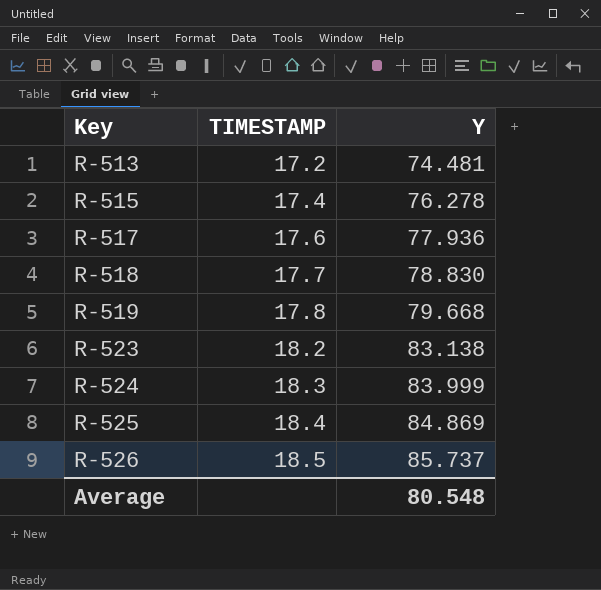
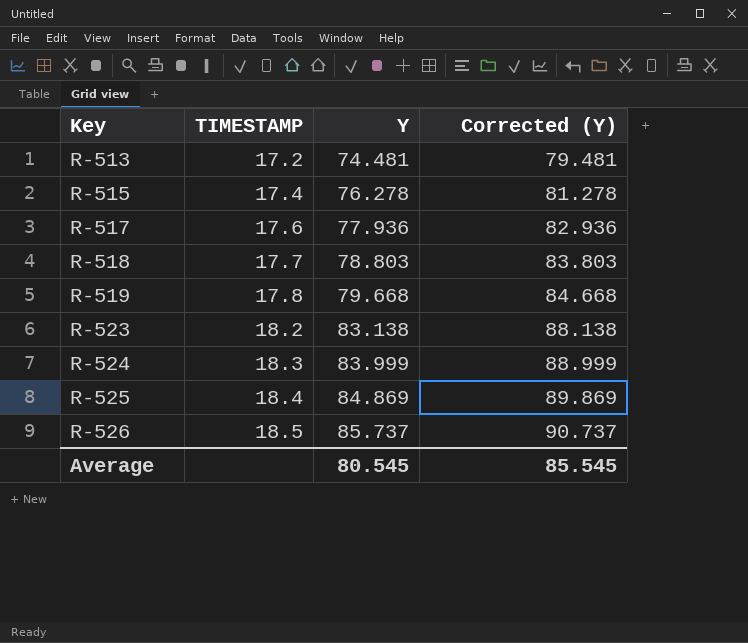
column Corrected (Y) | formula: none -> [Y] + 5
R-518 | Y: 78.830 -> 78.803
Average | Y: 80.548 -> 80.545

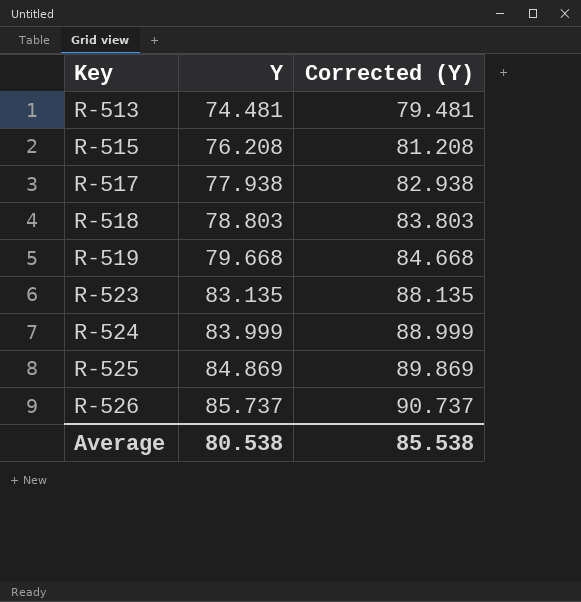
column TIMESTAMP | position: 2 -> none
R-515 | Y: 76.278 -> 76.208
R-515 | Corrected (Y): 81.278 -> 81.208
R-517 | Y: 77.936 -> 77.938
R-517 | Corrected (Y): 82.936 -> 82.938
R-523 | Y: 83.138 -> 83.135
R-523 | Corrected (Y): 88.138 -> 88.135
Average | Y: 80.545 -> 80.538
Average | Corrected (Y): 85.545 -> 85.538

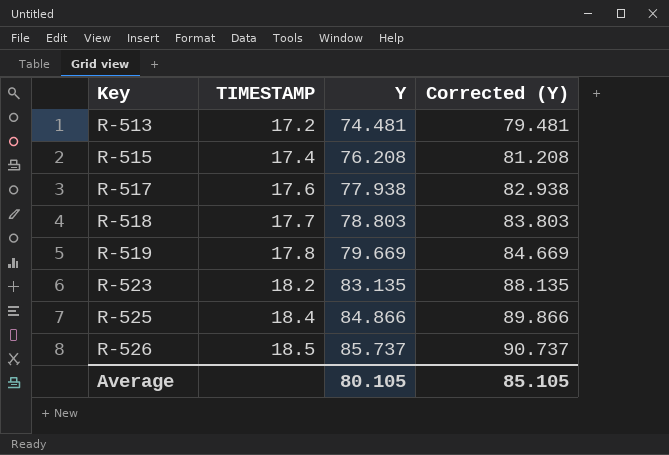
column TIMESTAMP | position: none -> 2
row R-524: 83.999 | 88.999 -> none
R-519 | Y: 79.668 -> 79.669
R-519 | Corrected (Y): 84.668 -> 84.669
R-525 | Y: 84.869 -> 84.866
R-525 | Corrected (Y): 89.869 -> 89.866
Average | Y: 80.538 -> 80.105
Average | Corrected (Y): 85.538 -> 85.105

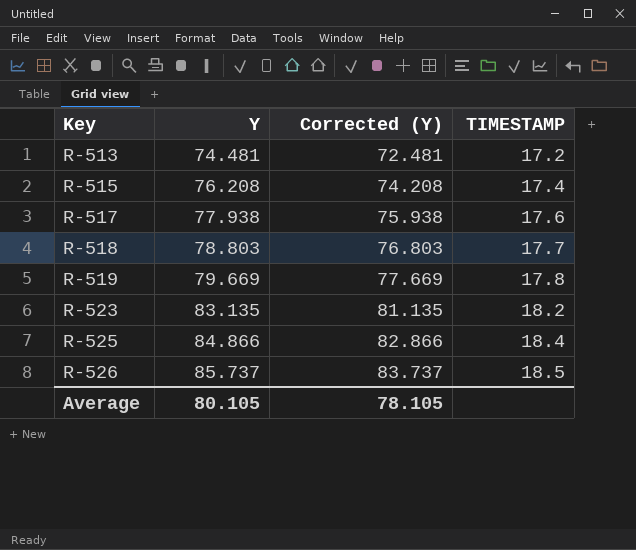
column Corrected (Y) | formula: [Y] + 5 -> [Y] - 2
column TIMESTAMP | position: 2 -> 4
Average | Corrected (Y): 85.105 -> 78.105

